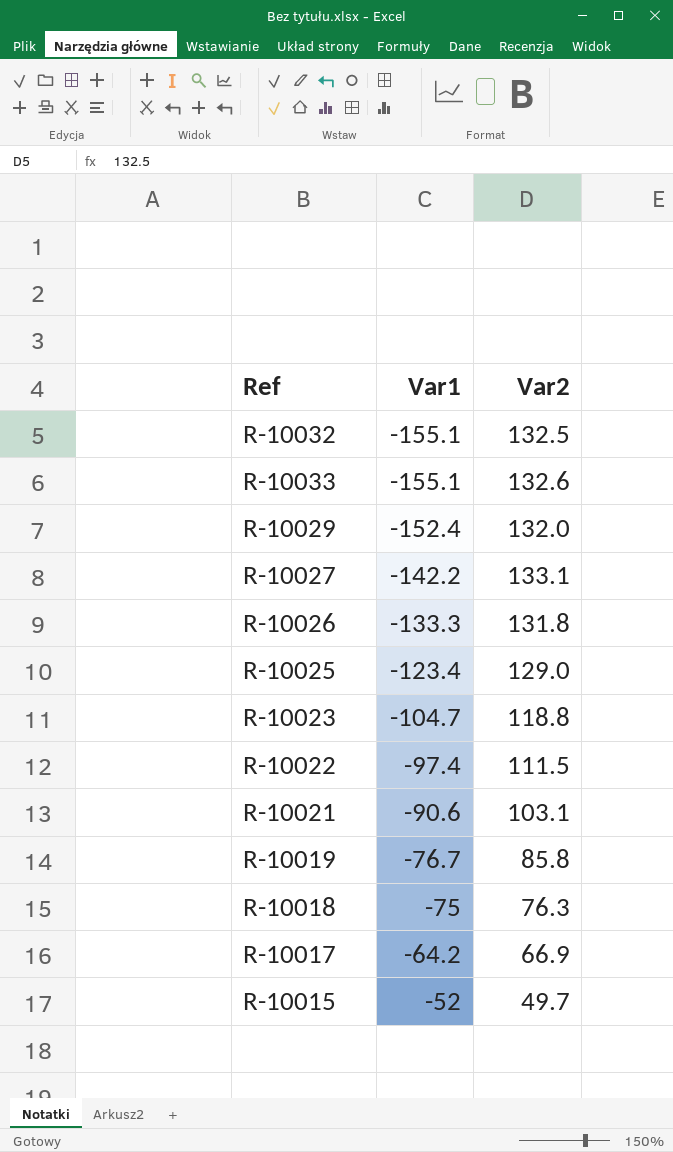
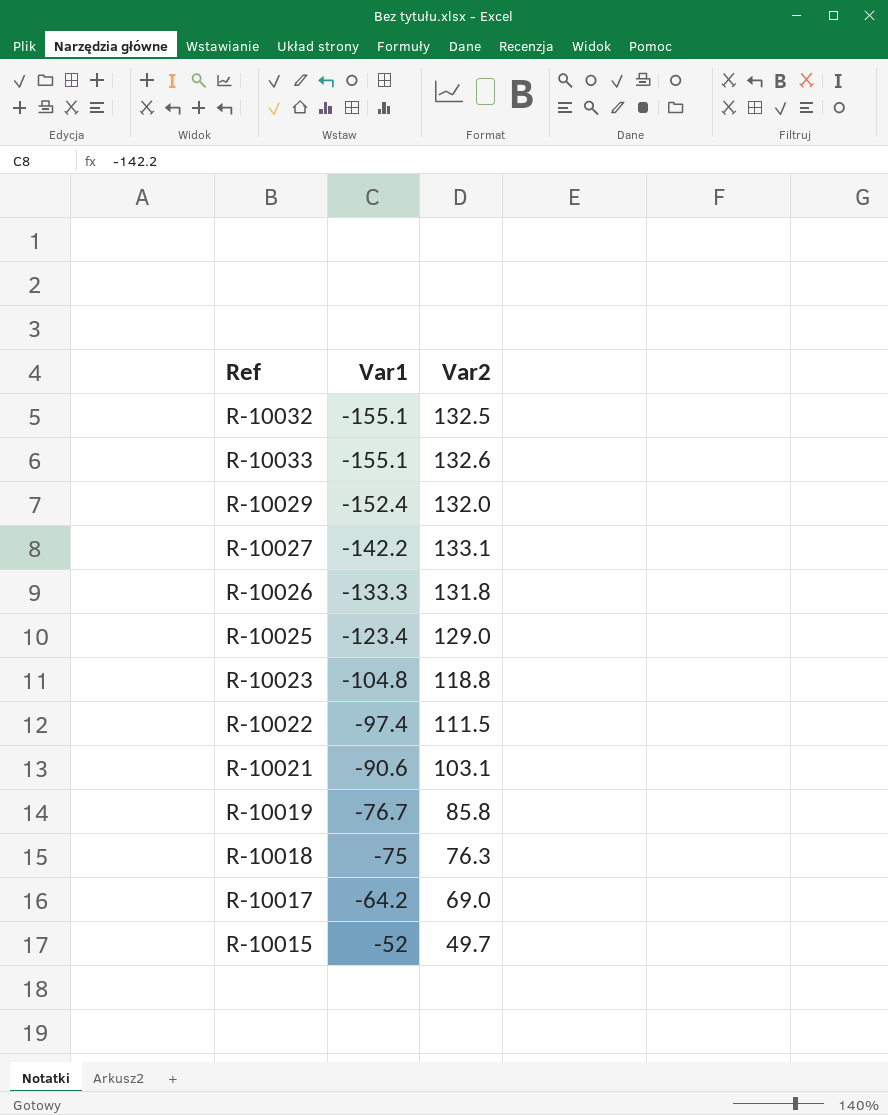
R-10023 | Var1: -104.7 -> -104.8
R-10017 | Var2: 66.9 -> 69.0

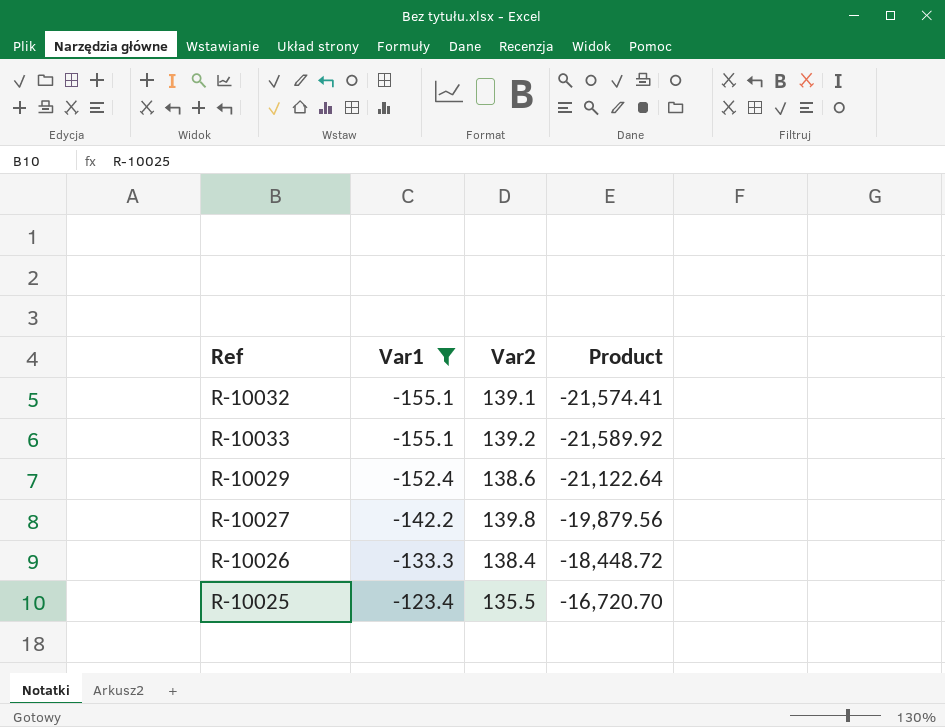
filter: none -> Var1 <= -123.4
column Product | formula: none -> [Var1] * [Var2]
R-10032 | Var2: 132.5 -> 139.1
R-10033 | Var2: 132.6 -> 139.2
R-10029 | Var2: 132.0 -> 138.6
R-10027 | Var2: 133.1 -> 139.8
R-10026 | Var2: 131.8 -> 138.4
R-10025 | Var2: 129.0 -> 135.5

